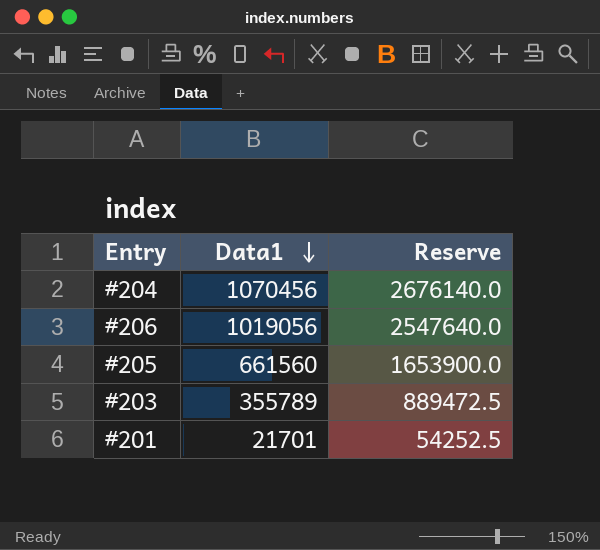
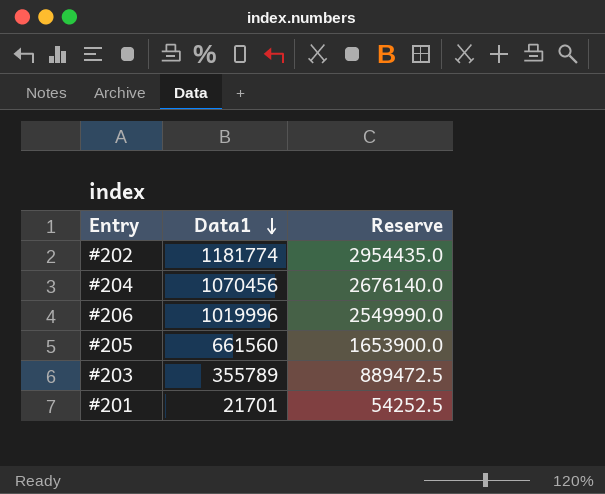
row #202: none -> 1181774 | 2954435.0
#206 | Data1: 1019056 -> 1019996
#206 | Reserve: 2547640.0 -> 2549990.0

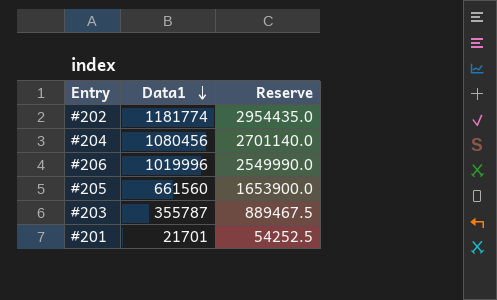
#204 | Data1: 1070456 -> 1080456
#204 | Reserve: 2676140.0 -> 2701140.0
#203 | Data1: 355789 -> 355787
#203 | Reserve: 889472.5 -> 889467.5

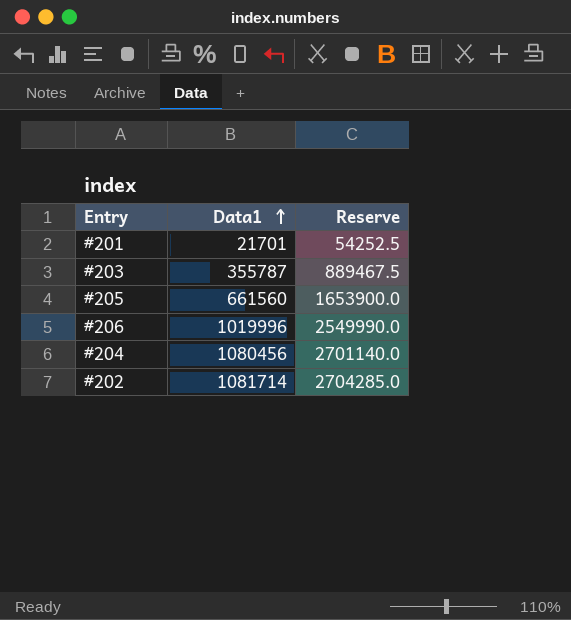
row order: Data1 descending -> Data1 ascending
#202 | Data1: 1181774 -> 1081714
#202 | Reserve: 2954435.0 -> 2704285.0

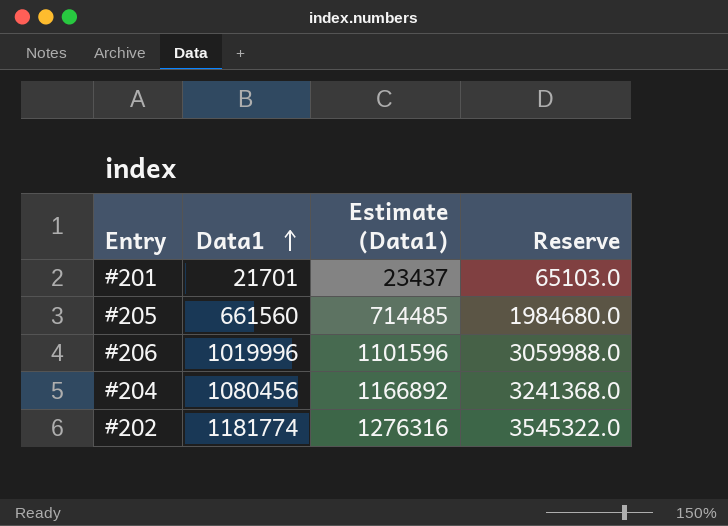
column Estimate (Data1) | formula: none -> [Data1] * 1.08
column Reserve | formula: [Data1] * 2.5 -> [Data1] * 3
row #203: 355787 | 889467.5 -> none
#202 | Data1: 1081714 -> 1181774

